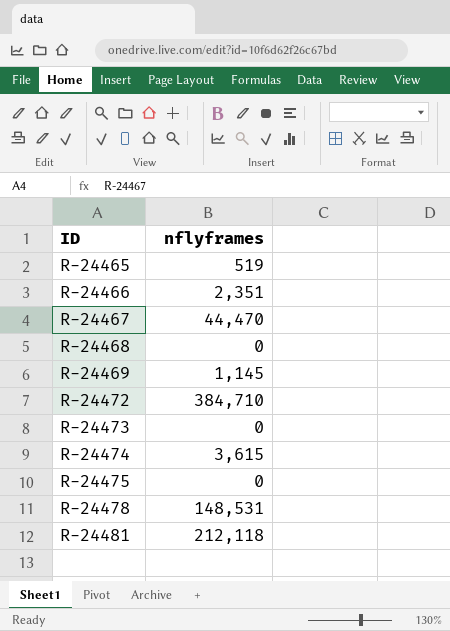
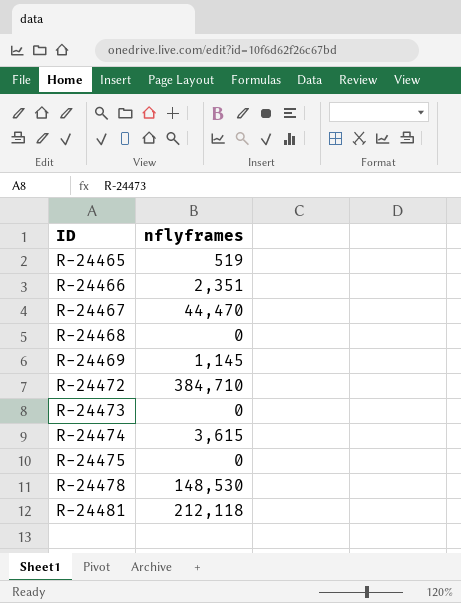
R-24478 | nflyframes: 148,531 -> 148,530

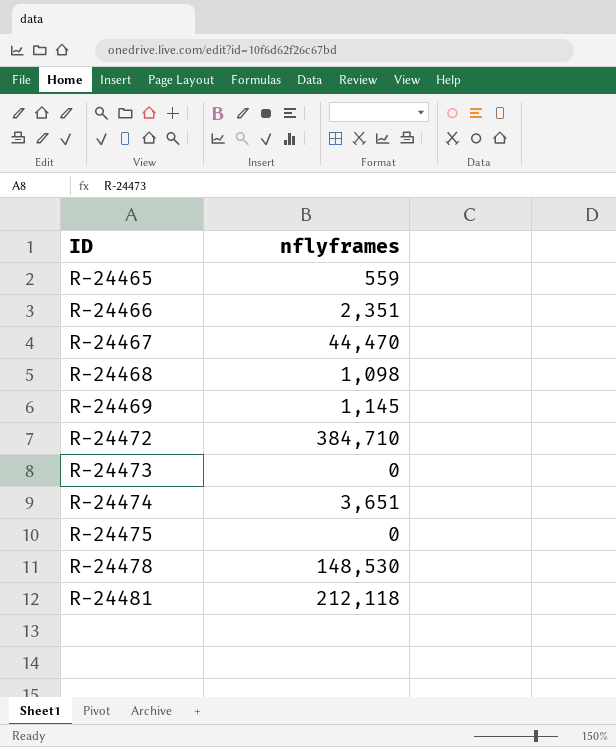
R-24465 | nflyframes: 519 -> 559
R-24468 | nflyframes: 0 -> 1,098
R-24474 | nflyframes: 3,615 -> 3,651

